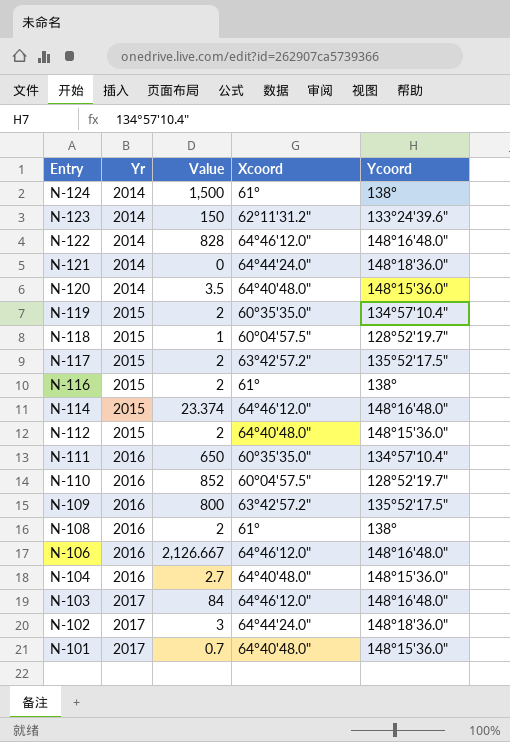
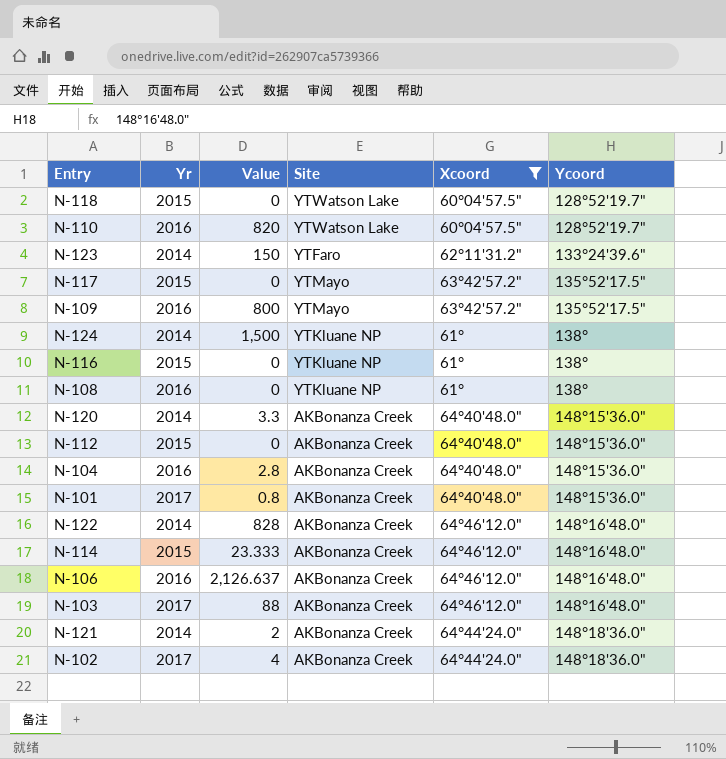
filter: none -> Xcoord != 60°35'35.0"
row order: Entry descending -> Ycoord ascending
column Site | position: none -> 4
N-118 | Value: 1 -> 0
N-110 | Value: 852 -> 820
N-117 | Value: 2 -> 0
N-116 | Value: 2 -> 0
N-108 | Value: 2 -> 0
N-120 | Value: 3.5 -> 3.3
N-112 | Value: 2 -> 0
N-104 | Value: 2.7 -> 2.8
N-101 | Value: 0.7 -> 0.8
N-114 | Value: 23.374 -> 23.333
N-106 | Value: 2,126.667 -> 2,126.637
N-103 | Value: 84 -> 88
N-121 | Value: 0 -> 2
N-102 | Value: 3 -> 4

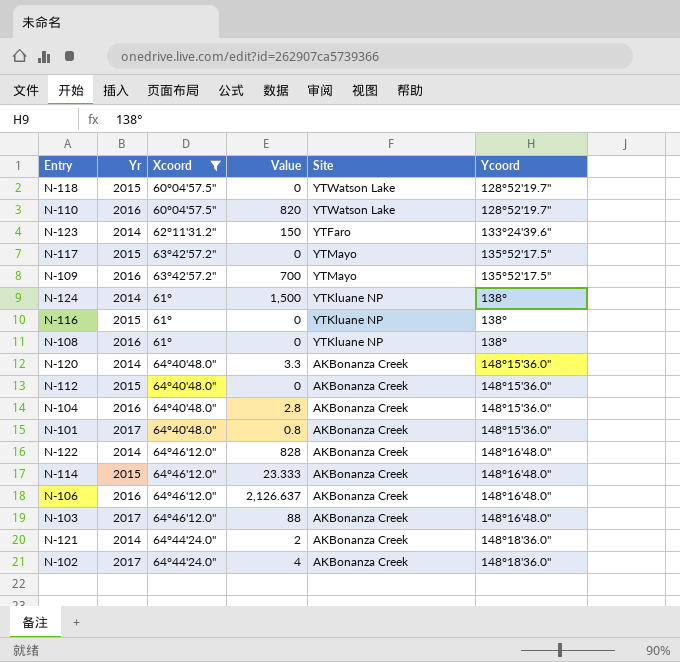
column Xcoord | position: 5 -> 3
N-109 | Value: 800 -> 700

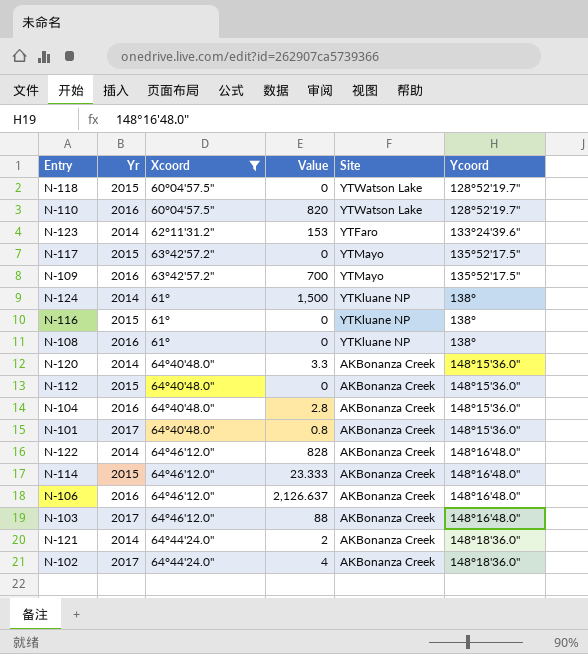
N-123 | Value: 150 -> 153

